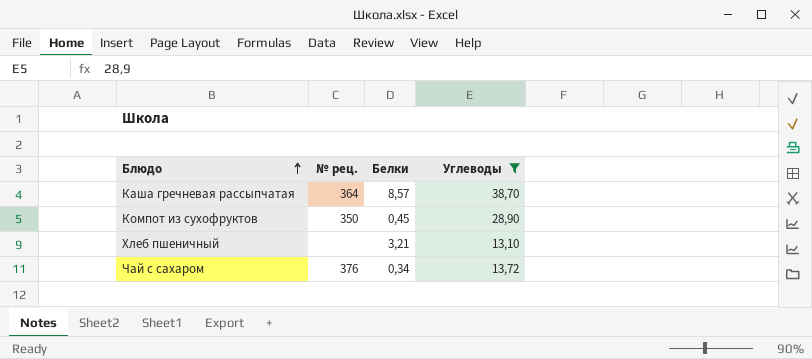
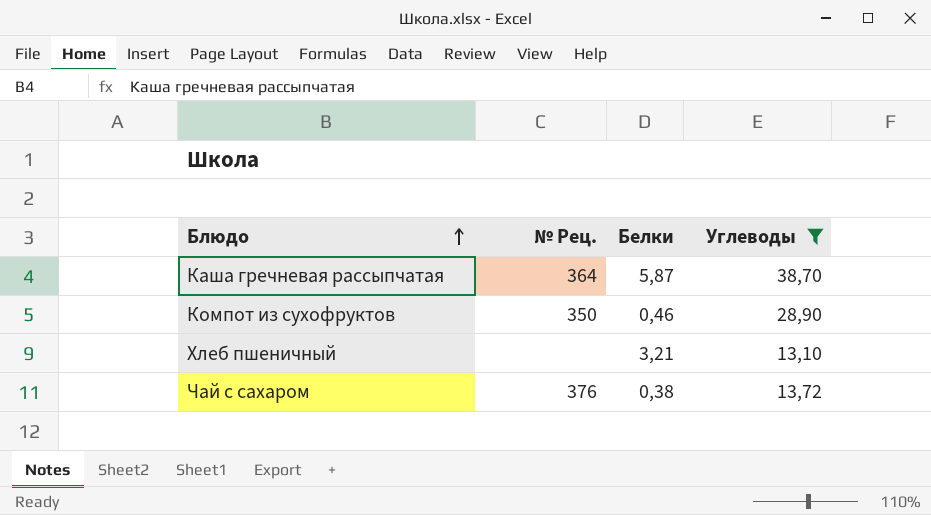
column name: № рец. -> № Рец.
Каша гречневая рассыпчатая | Белки: 8,57 -> 5,87
Компот из сухофруктов | Белки: 0,45 -> 0,46
Чай с сахаром | Белки: 0,34 -> 0,38

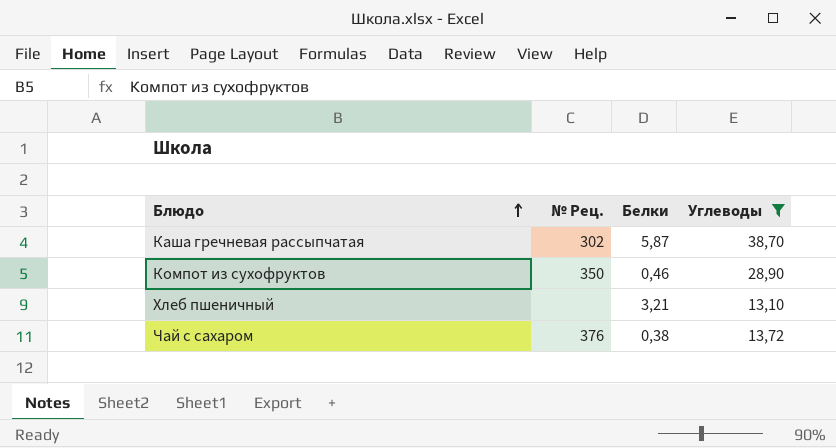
Каша гречневая рассыпчатая | № Рец.: 364 -> 302

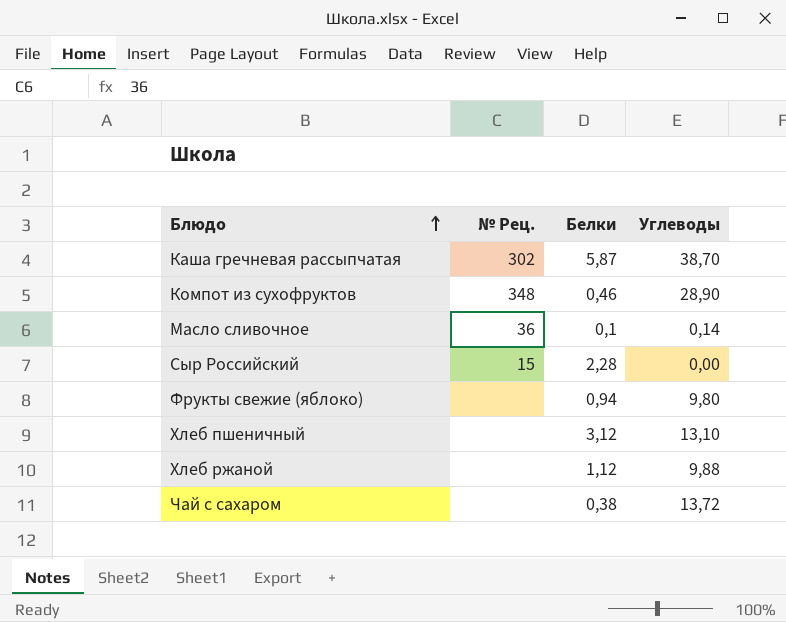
filter: Углеводы >= 13,10 -> none
Компот из сухофруктов | № Рец.: 350 -> 348
Хлеб пшеничный | Белки: 3,21 -> 3,12
Чай с сахаром | № Рец.: 376 -> none

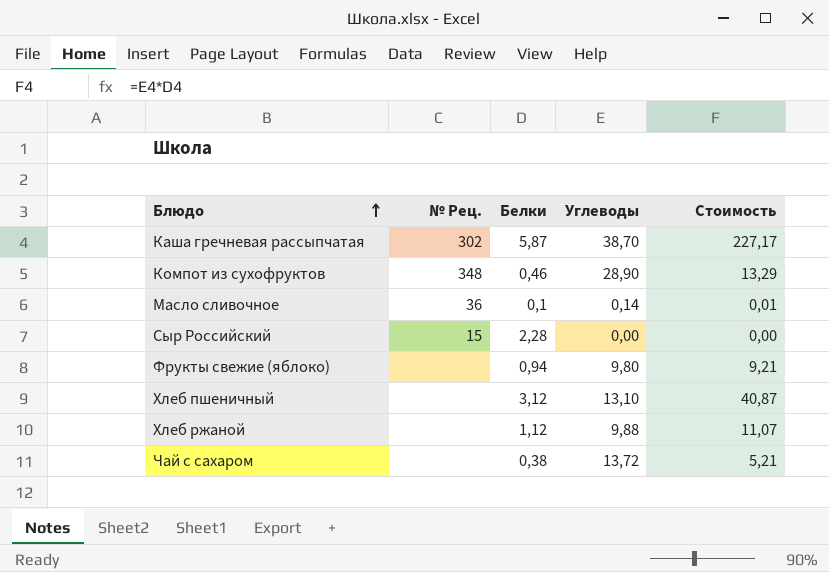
column Стоимость | formula: none -> [Белки] * [Углеводы]

